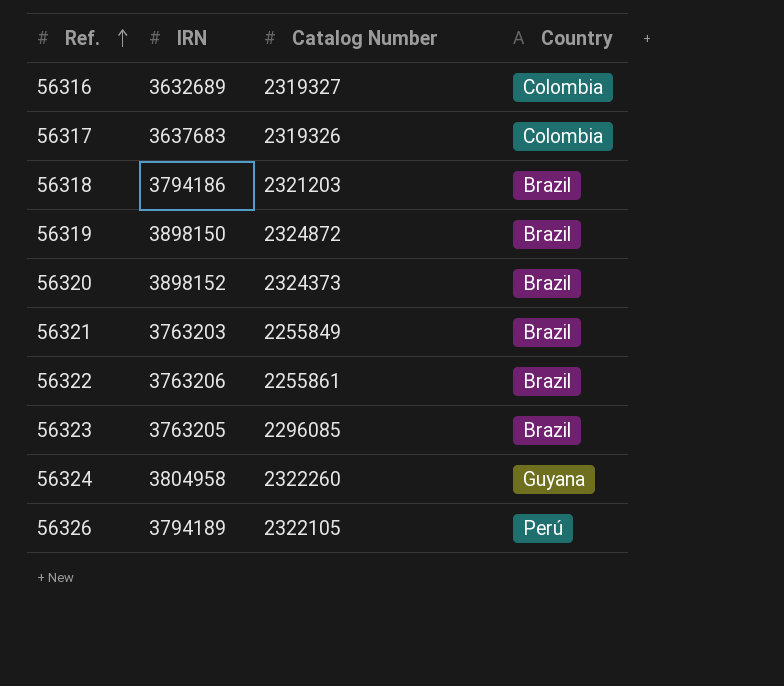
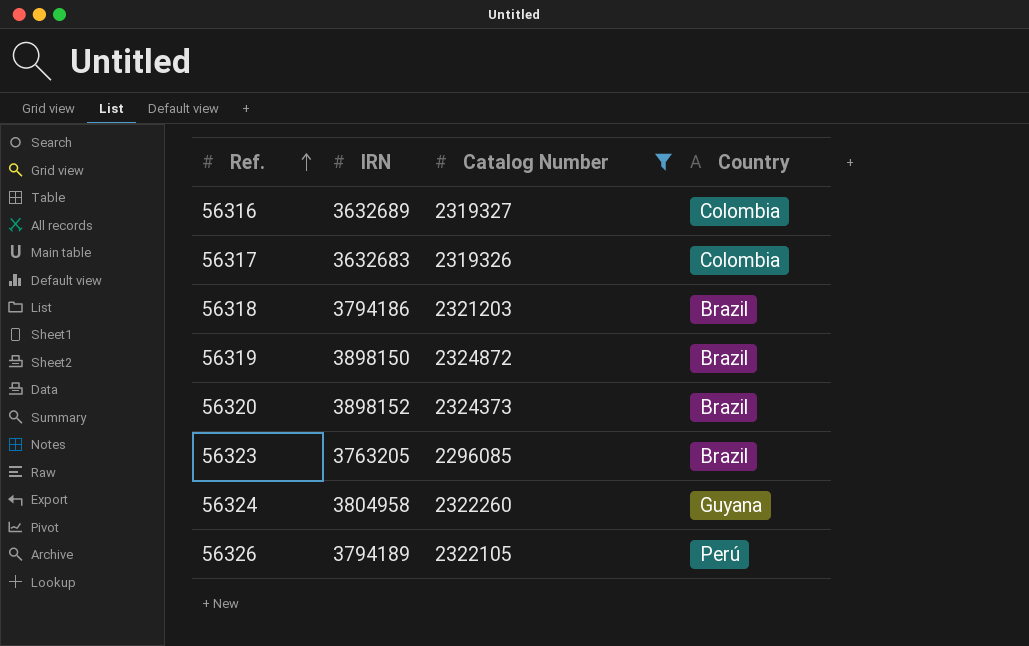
filter: none -> Catalog Number >= 2296085
56317 | IRN: 3637683 -> 3632683

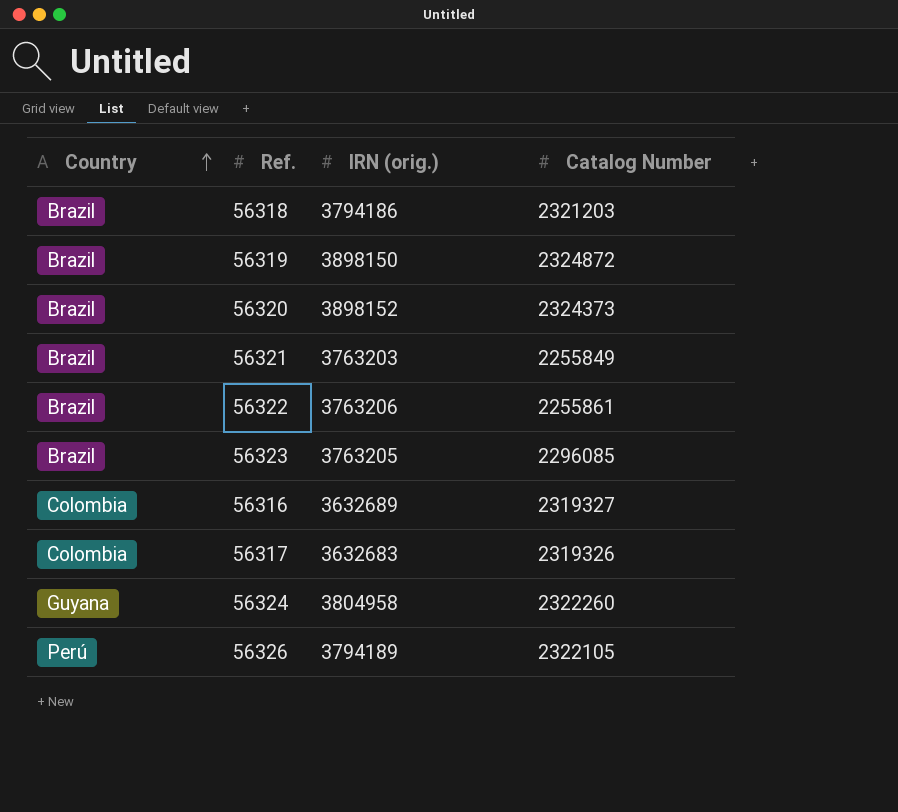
filter: Catalog Number >= 2296085 -> none
row order: Ref. ascending -> Country ascending
column Country | position: 4 -> 1
column name: IRN -> IRN (orig.)

